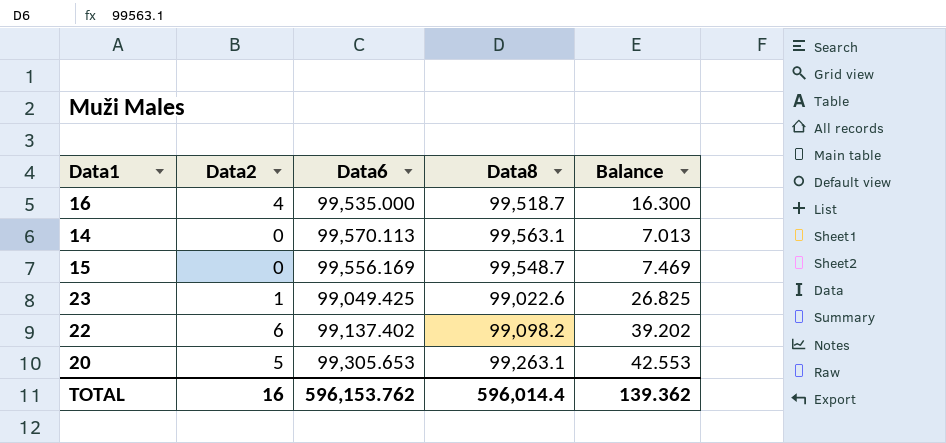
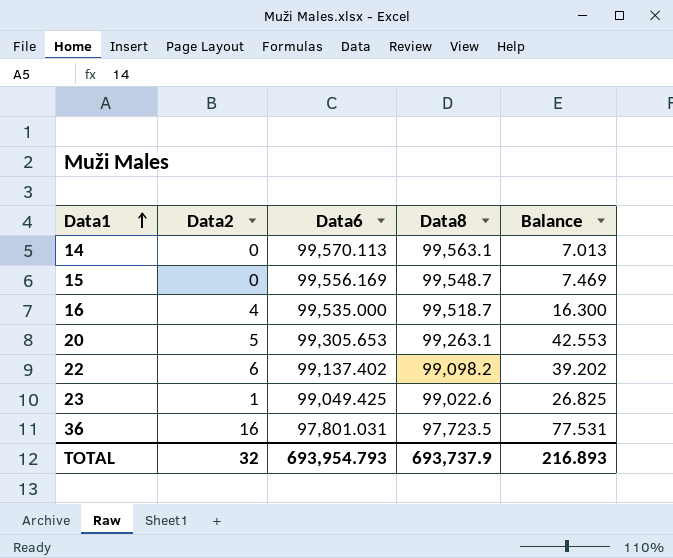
row order: none -> Data1 ascending
row 36: none -> 16 | 97,801.031 | 97,723.5 | 77.531
TOTAL | Data2: 16 -> 32
TOTAL | Data6: 596,153.762 -> 693,954.793
TOTAL | Data8: 596,014.4 -> 693,737.9
TOTAL | Balance: 139.362 -> 216.893

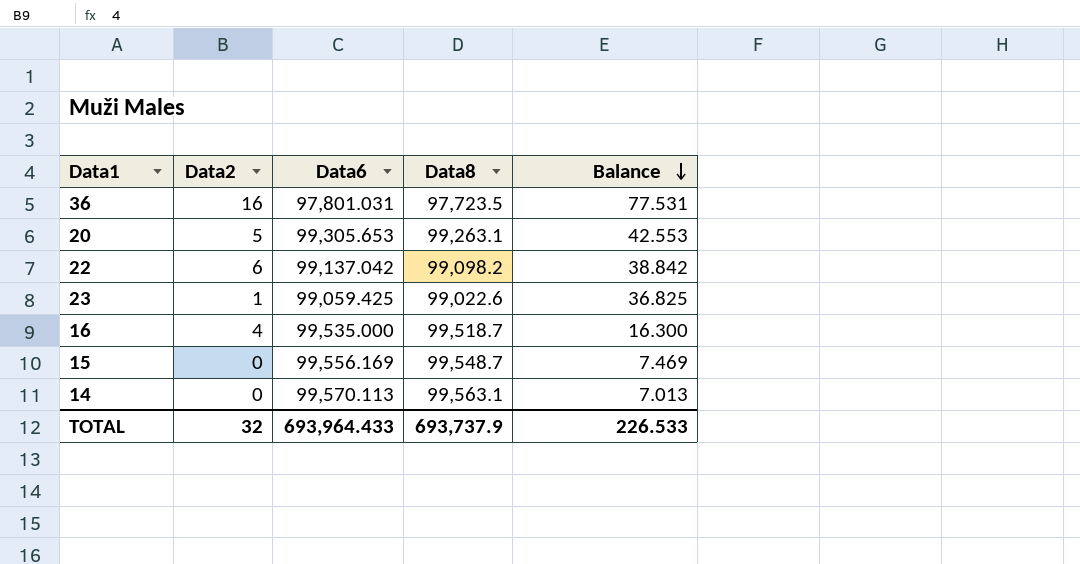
row order: Data1 ascending -> Balance descending
22 | Data6: 99,137.402 -> 99,137.042
22 | Balance: 39.202 -> 38.842
23 | Data6: 99,049.425 -> 99,059.425
23 | Balance: 26.825 -> 36.825
TOTAL | Data6: 693,954.793 -> 693,964.433
TOTAL | Balance: 216.893 -> 226.533

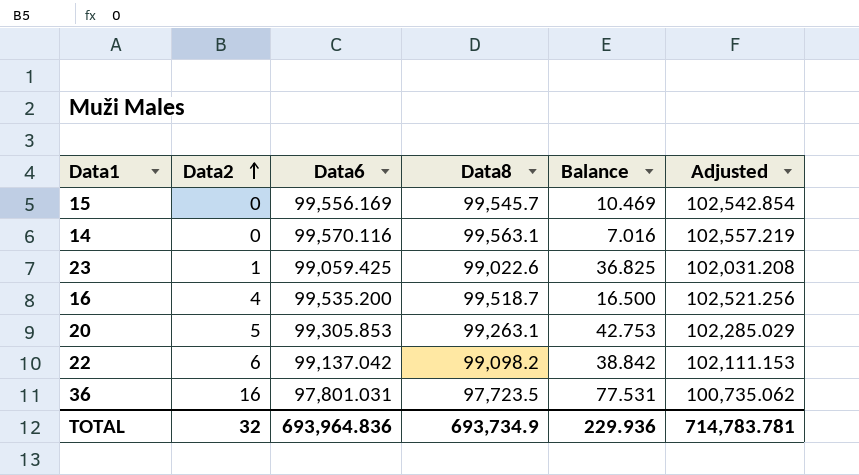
row order: Balance descending -> Data2 ascending
column Adjusted | formula: none -> [Data6] * 1.03
15 | Data8: 99,548.7 -> 99,545.7
15 | Balance: 7.469 -> 10.469
14 | Data6: 99,570.113 -> 99,570.116
14 | Balance: 7.013 -> 7.016
16 | Data6: 99,535.000 -> 99,535.200
16 | Balance: 16.300 -> 16.500
20 | Data6: 99,305.653 -> 99,305.853
20 | Balance: 42.553 -> 42.753
TOTAL | Data6: 693,964.433 -> 693,964.836
TOTAL | Data8: 693,737.9 -> 693,734.9
TOTAL | Balance: 226.533 -> 229.936

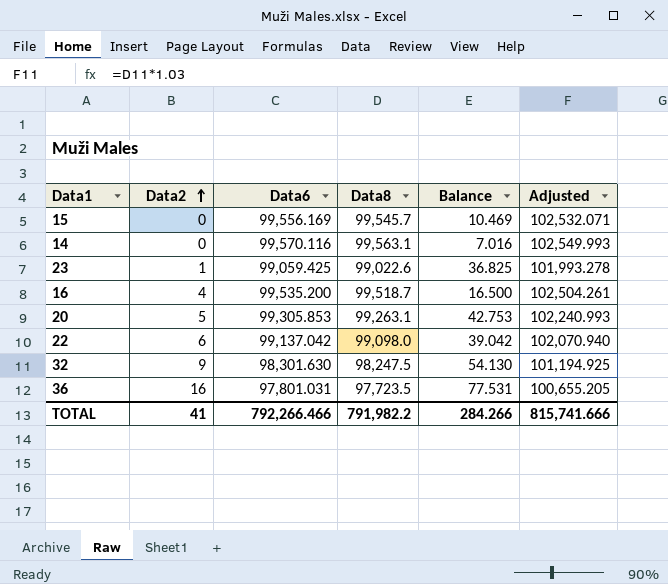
column Adjusted | formula: [Data6] * 1.03 -> [Data8] * 1.03
22 | Data8: 99,098.2 -> 99,098.0
22 | Balance: 38.842 -> 39.042
row 32: none -> 9 | 98,301.630 | 98,247.5 | 54.130 | 101,194.925
TOTAL | Data2: 32 -> 41
TOTAL | Data6: 693,964.836 -> 792,266.466
TOTAL | Data8: 693,734.9 -> 791,982.2
TOTAL | Balance: 229.936 -> 284.266
TOTAL | Adjusted: 714,783.781 -> 815,741.666

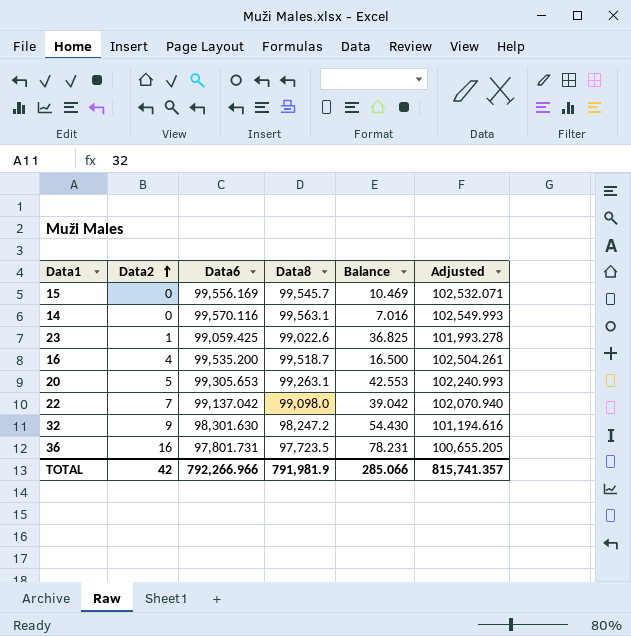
20 | Data6: 99,305.853 -> 99,305.653
20 | Balance: 42.753 -> 42.553
22 | Data2: 6 -> 7
32 | Data8: 98,247.5 -> 98,247.2
32 | Balance: 54.130 -> 54.430
32 | Adjusted: 101,194.925 -> 101,194.616
36 | Data6: 97,801.031 -> 97,801.731
36 | Balance: 77.531 -> 78.231
TOTAL | Data2: 41 -> 42
TOTAL | Data6: 792,266.466 -> 792,266.966
TOTAL | Data8: 791,982.2 -> 791,981.9
TOTAL | Balance: 284.266 -> 285.066
TOTAL | Adjusted: 815,741.666 -> 815,741.357

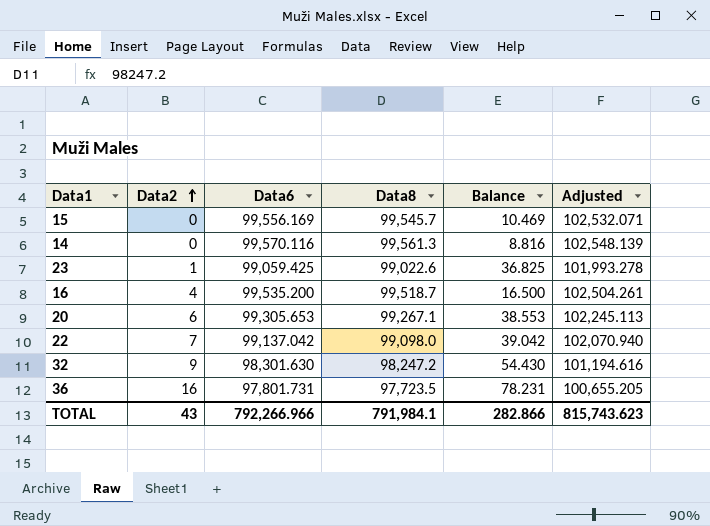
14 | Data8: 99,563.1 -> 99,561.3
14 | Balance: 7.016 -> 8.816
14 | Adjusted: 102,549.993 -> 102,548.139
20 | Data2: 5 -> 6
20 | Data8: 99,263.1 -> 99,267.1
20 | Balance: 42.553 -> 38.553
20 | Adjusted: 102,240.993 -> 102,245.113
TOTAL | Data2: 42 -> 43
TOTAL | Data8: 791,981.9 -> 791,984.1
TOTAL | Balance: 285.066 -> 282.866
TOTAL | Adjusted: 815,741.357 -> 815,743.623

